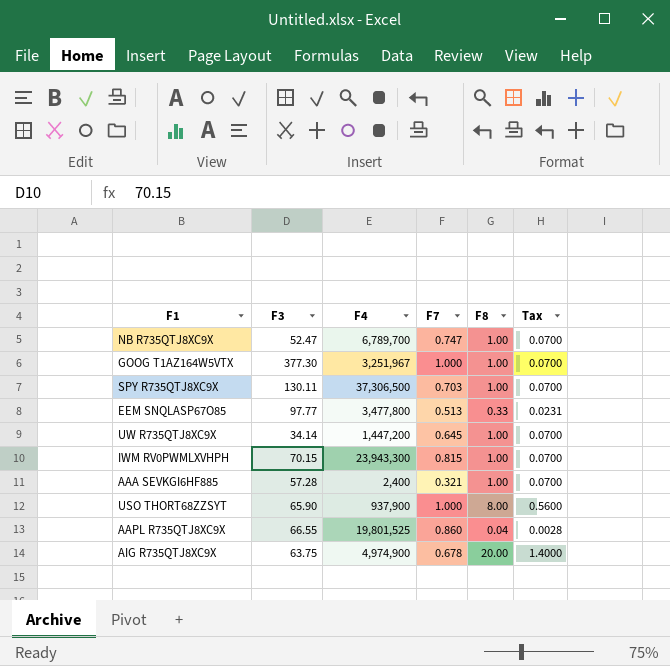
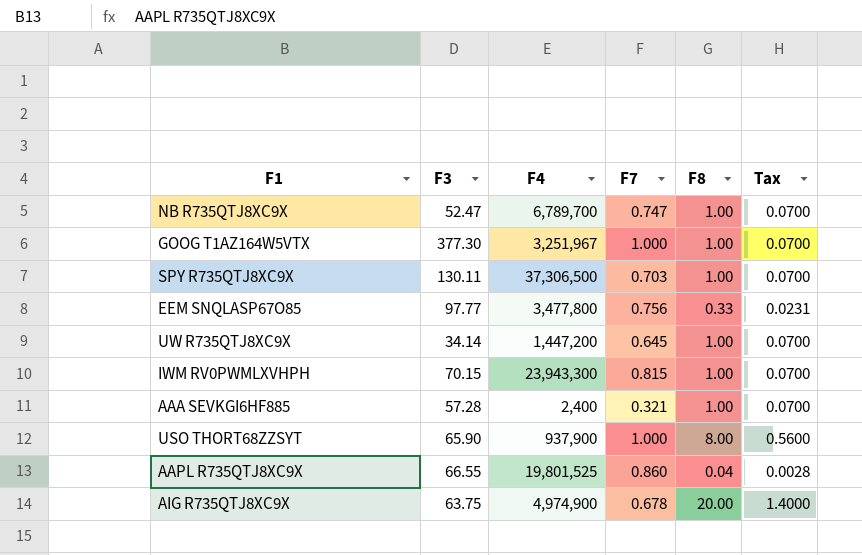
EEM SNQLASP67O85 | F7: 0.513 -> 0.756

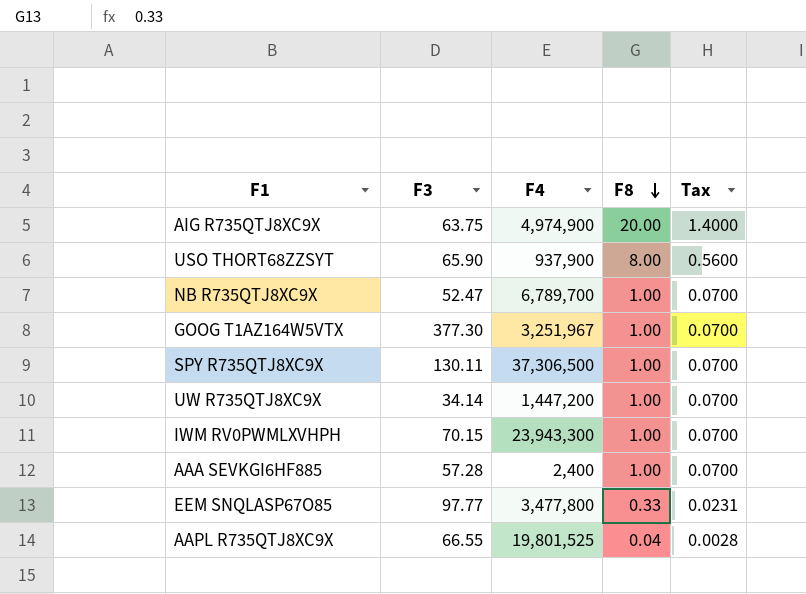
row order: none -> F8 descending
column F7 | position: 4 -> none

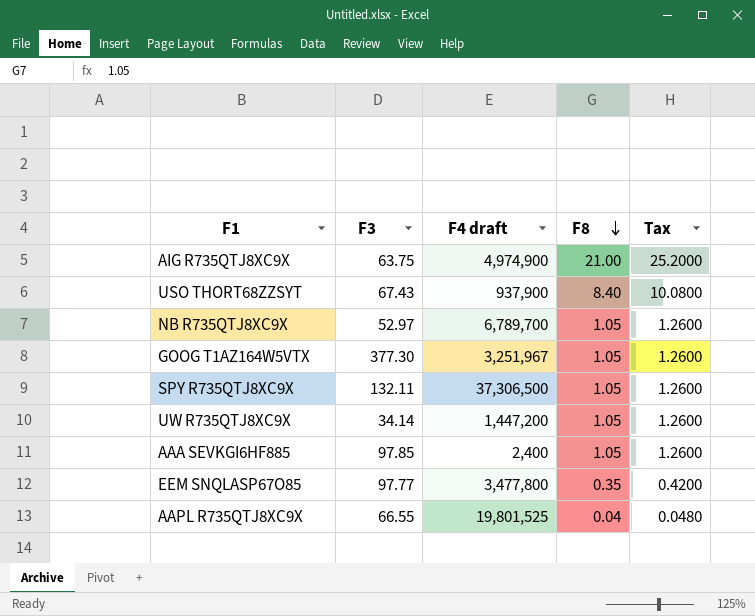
column name: F4 -> F4 draft
column Tax | formula: [F8] * 0.07 -> [F8] * 1.2
row IWM RV0PWMLXVHPH: 70.15 | 23,943,300 | 1.00 | 0.0700 -> none
AIG R735QTJ8XC9X | F8: 20.00 -> 21.00
USO THORT68ZZSYT | F3: 65.90 -> 67.43
USO THORT68ZZSYT | F8: 8.00 -> 8.40
NB R735QTJ8XC9X | F3: 52.47 -> 52.97
NB R735QTJ8XC9X | F8: 1.00 -> 1.05
GOOG T1AZ164W5VTX | F8: 1.00 -> 1.05
SPY R735QTJ8XC9X | F3: 130.11 -> 132.11
SPY R735QTJ8XC9X | F8: 1.00 -> 1.05
UW R735QTJ8XC9X | F8: 1.00 -> 1.05
AAA SEVKGI6HF885 | F3: 57.28 -> 97.85
AAA SEVKGI6HF885 | F8: 1.00 -> 1.05
EEM SNQLASP67O85 | F8: 0.33 -> 0.35

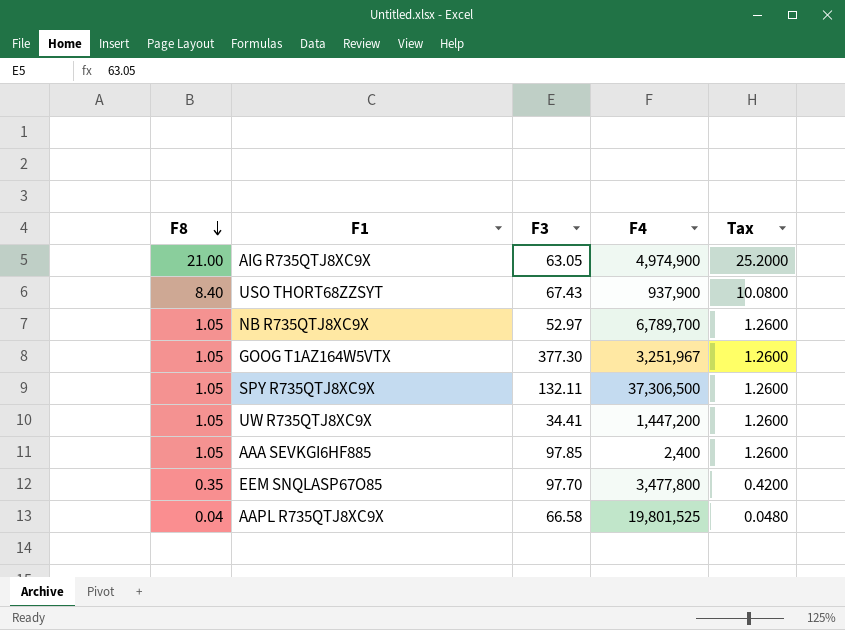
column F8 | position: 4 -> 1
column name: F4 draft -> F4
AIG R735QTJ8XC9X | F3: 63.75 -> 63.05
UW R735QTJ8XC9X | F3: 34.14 -> 34.41
EEM SNQLASP67O85 | F3: 97.77 -> 97.70
AAPL R735QTJ8XC9X | F3: 66.55 -> 66.58

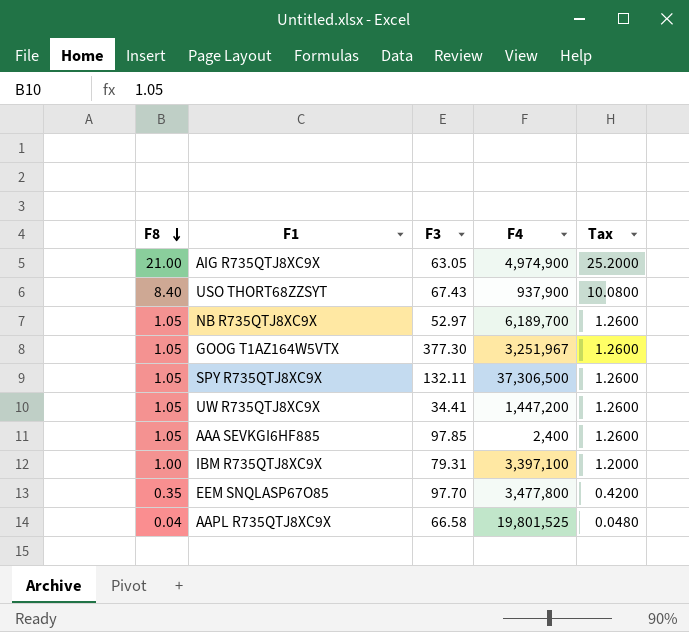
NB R735QTJ8XC9X | F4: 6,789,700 -> 6,189,700
row IBM R735QTJ8XC9X: none -> 1.00 | 79.31 | 3,397,100 | 1.2000

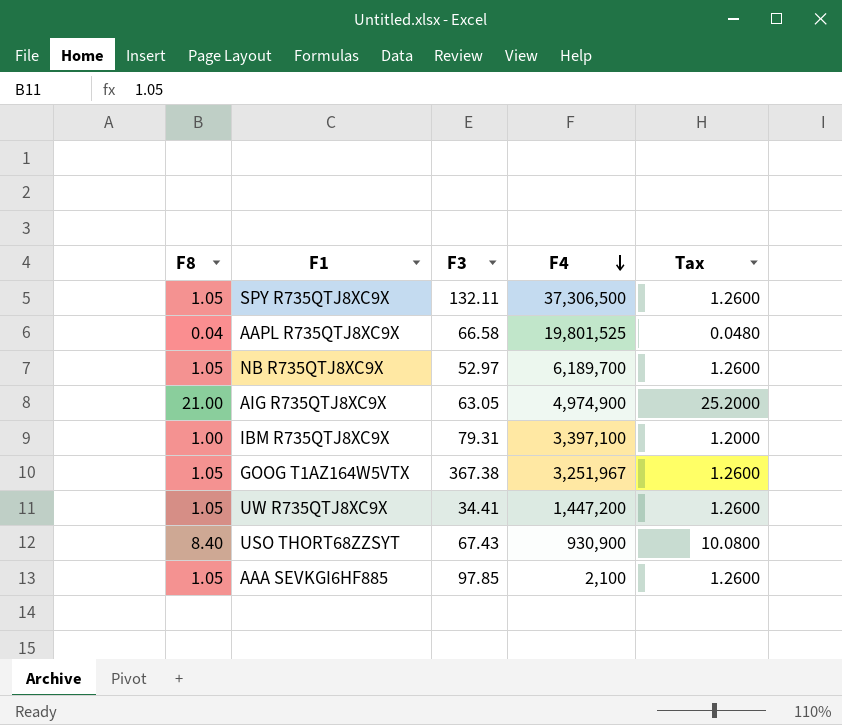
row order: F8 descending -> F4 descending
row EEM SNQLASP67O85: 0.35 | 97.70 | 3,477,800 | 0.4200 -> none
GOOG T1AZ164W5VTX | F3: 377.30 -> 367.38
USO THORT68ZZSYT | F4: 937,900 -> 930,900
AAA SEVKGI6HF885 | F4: 2,400 -> 2,100

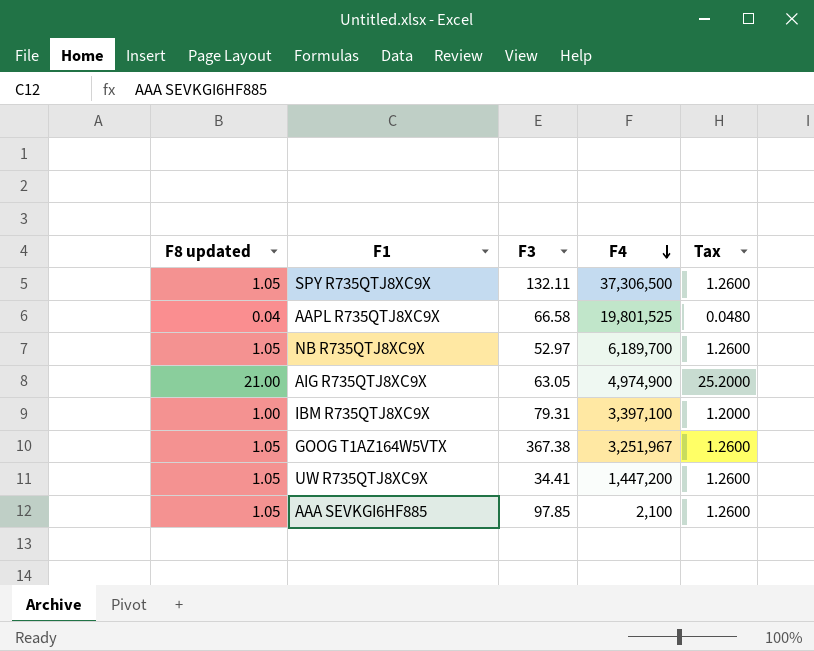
column name: F8 -> F8 updated
row USO THORT68ZZSYT: 8.40 | 67.43 | 930,900 | 10.0800 -> none

